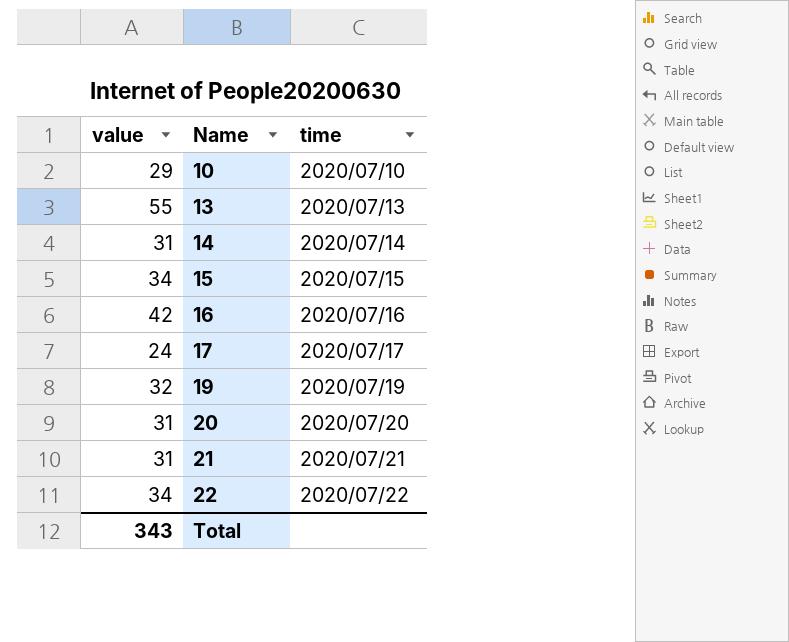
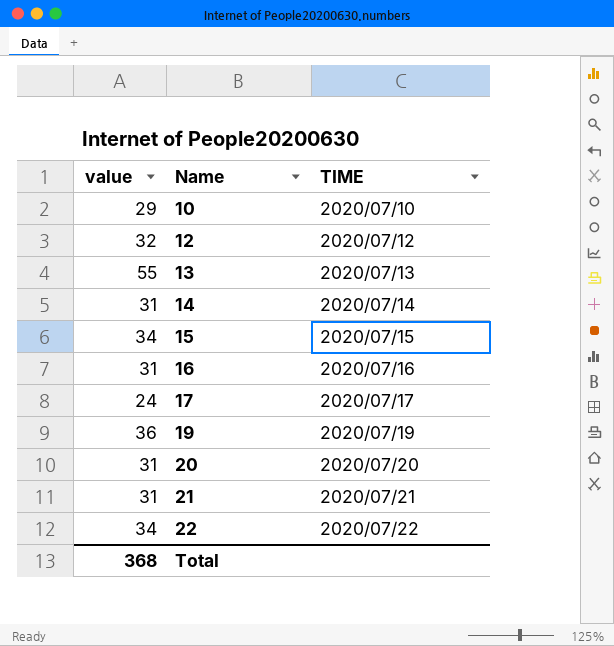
column name: time -> TIME
row 12: none -> 32 | 2020/07/12
16 | value: 42 -> 31
19 | value: 32 -> 36
Total | value: 343 -> 368

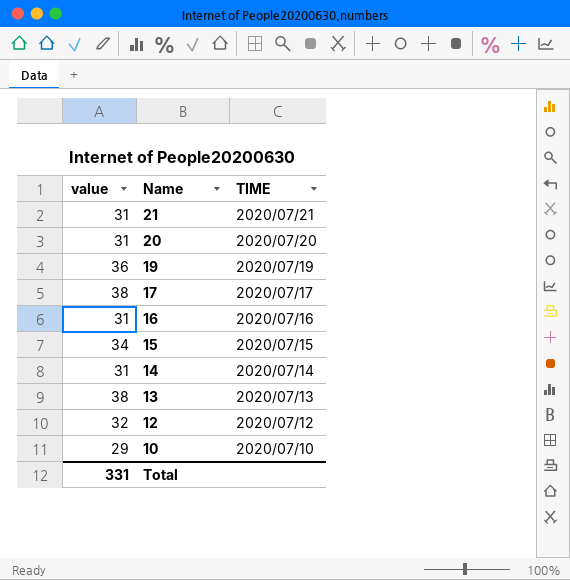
row order: Name ascending -> Name descending
row 22: 34 | 2020/07/22 -> none
17 | value: 24 -> 38
13 | value: 55 -> 38
Total | value: 368 -> 331

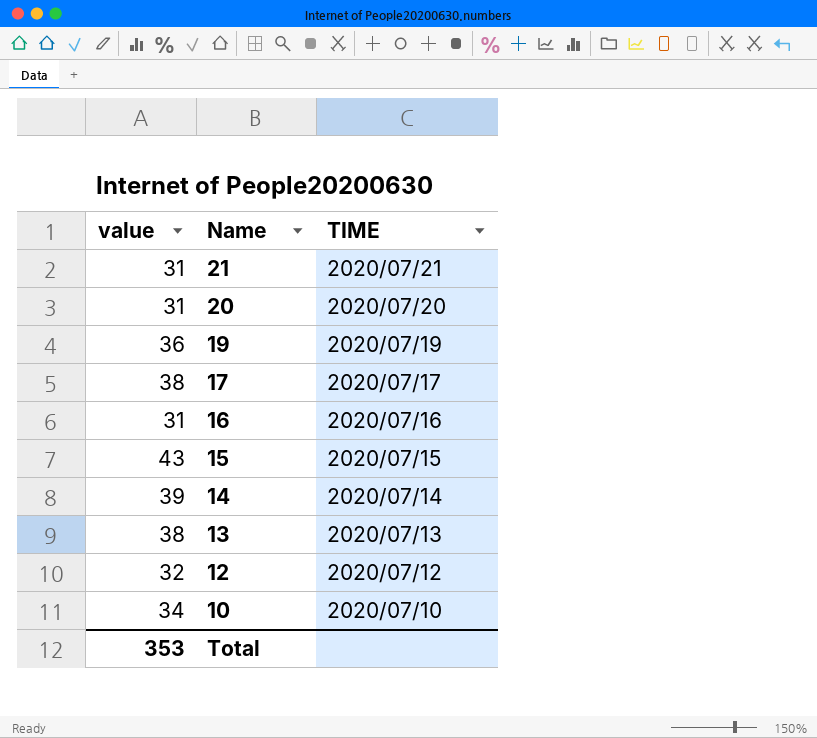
15 | value: 34 -> 43
14 | value: 31 -> 39
10 | value: 29 -> 34
Total | value: 331 -> 353

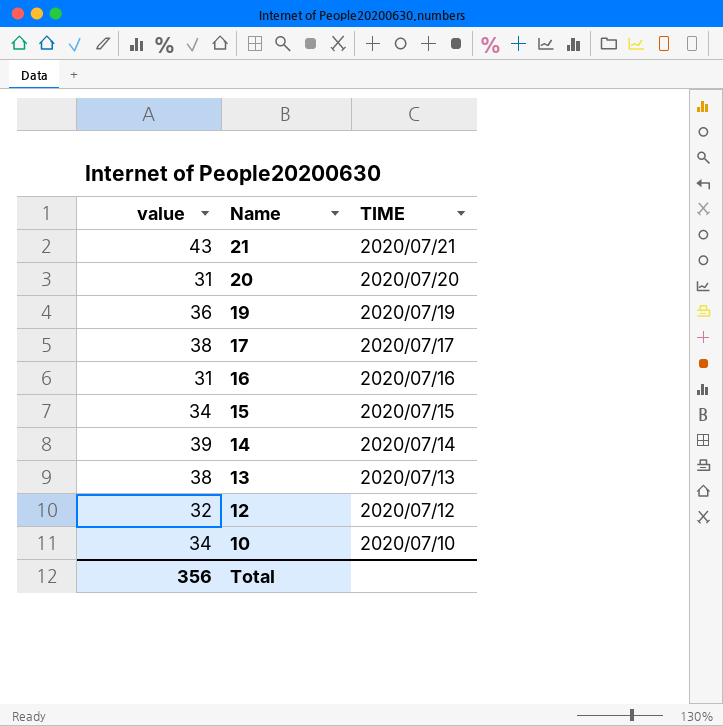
21 | value: 31 -> 43
15 | value: 43 -> 34
Total | value: 353 -> 356

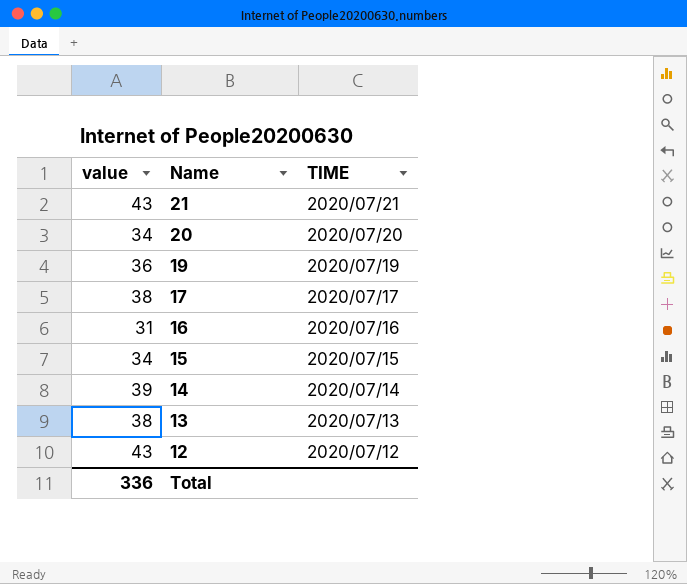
row 10: 34 | 2020/07/10 -> none
20 | value: 31 -> 34
12 | value: 32 -> 43
Total | value: 356 -> 336

